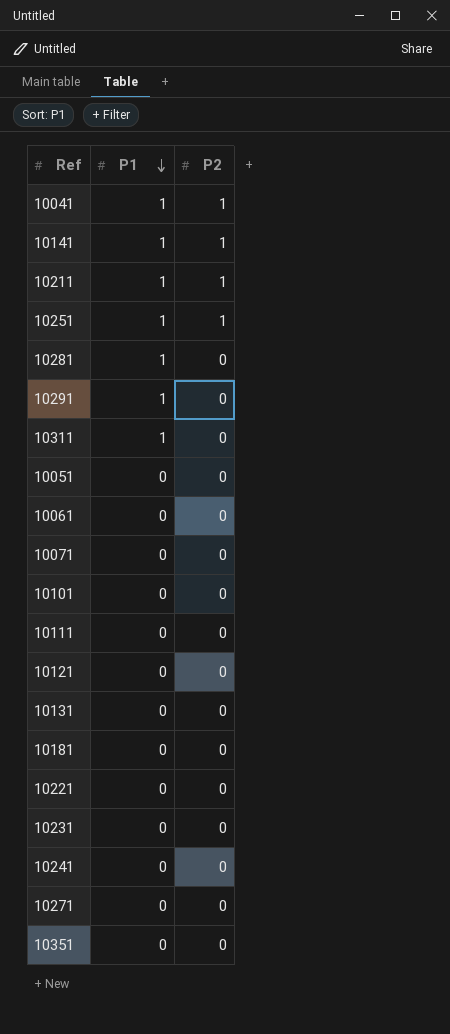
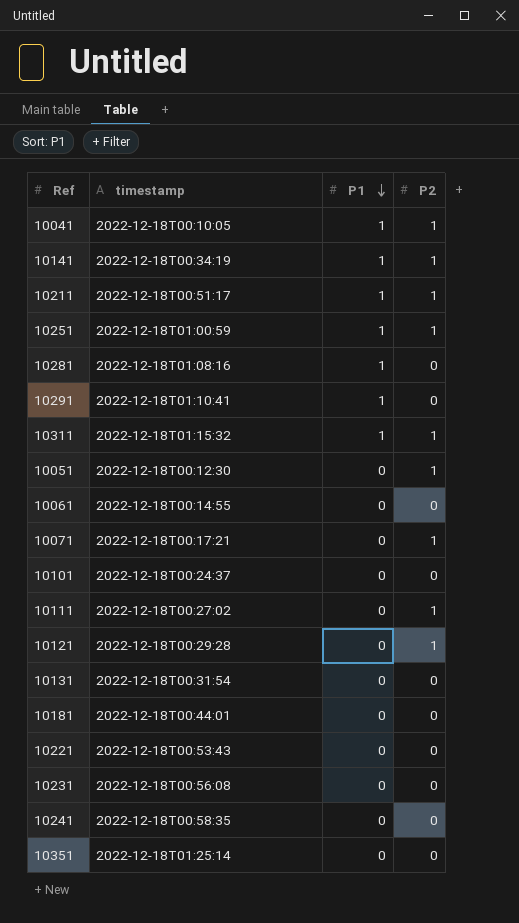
column timestamp | position: none -> 2
row 10271: 0 | 0 -> none
10311 | P2: 0 -> 1
10051 | P2: 0 -> 1
10071 | P2: 0 -> 1
10111 | P2: 0 -> 1
10121 | P2: 0 -> 1

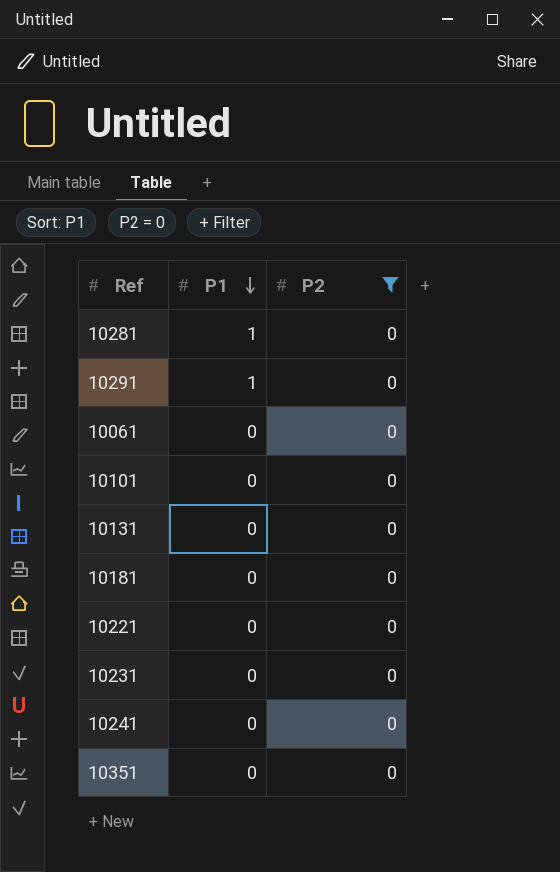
filter: none -> P2 = 0
column timestamp | position: 2 -> none

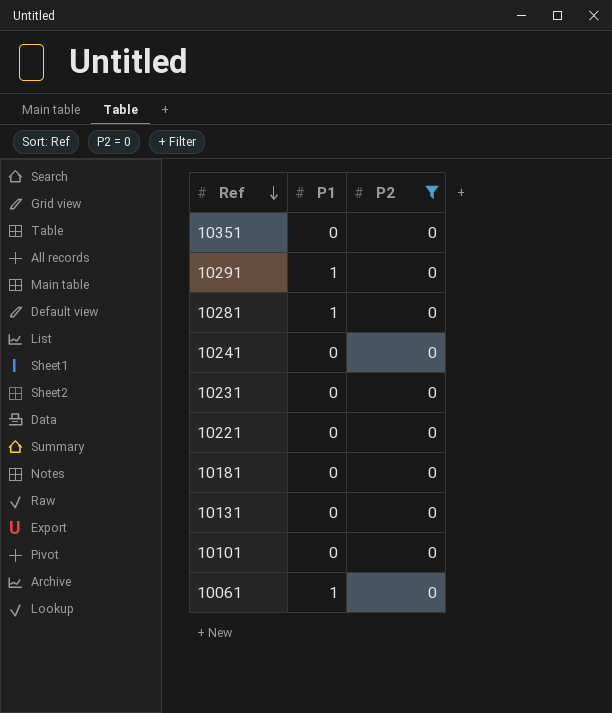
row order: P1 descending -> Ref descending
10061 | P1: 0 -> 1

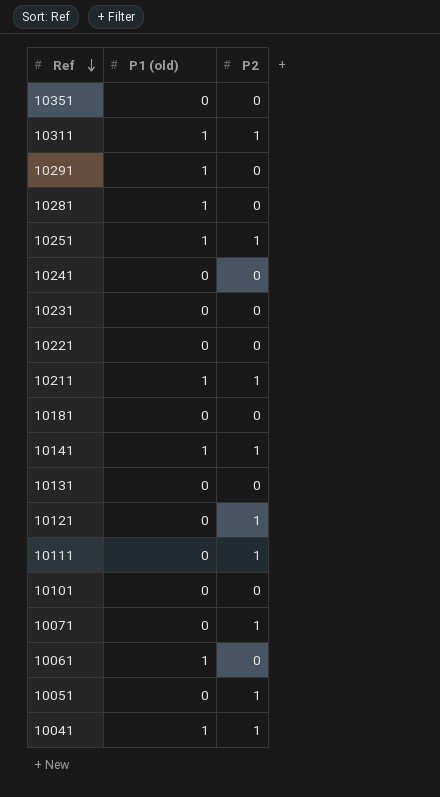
filter: P2 = 0 -> none
column name: P1 -> P1 (old)

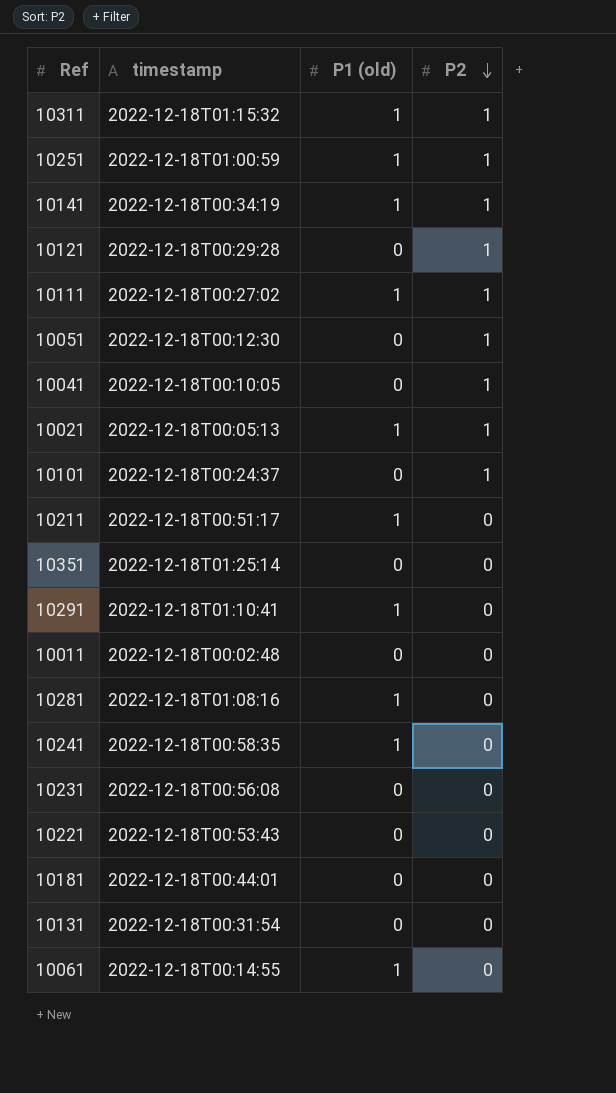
row order: Ref descending -> P2 descending
column timestamp | position: none -> 2
row 10071: 0 | 1 -> none
10111 | P1 (old): 0 -> 1
10041 | P1 (old): 1 -> 0
row 10021: none -> 2022-12-18T00:05:13 | 1 | 1
10101 | P2: 0 -> 1
10211 | P2: 1 -> 0
row 10011: none -> 2022-12-18T00:02:48 | 0 | 0
10241 | P1 (old): 0 -> 1

